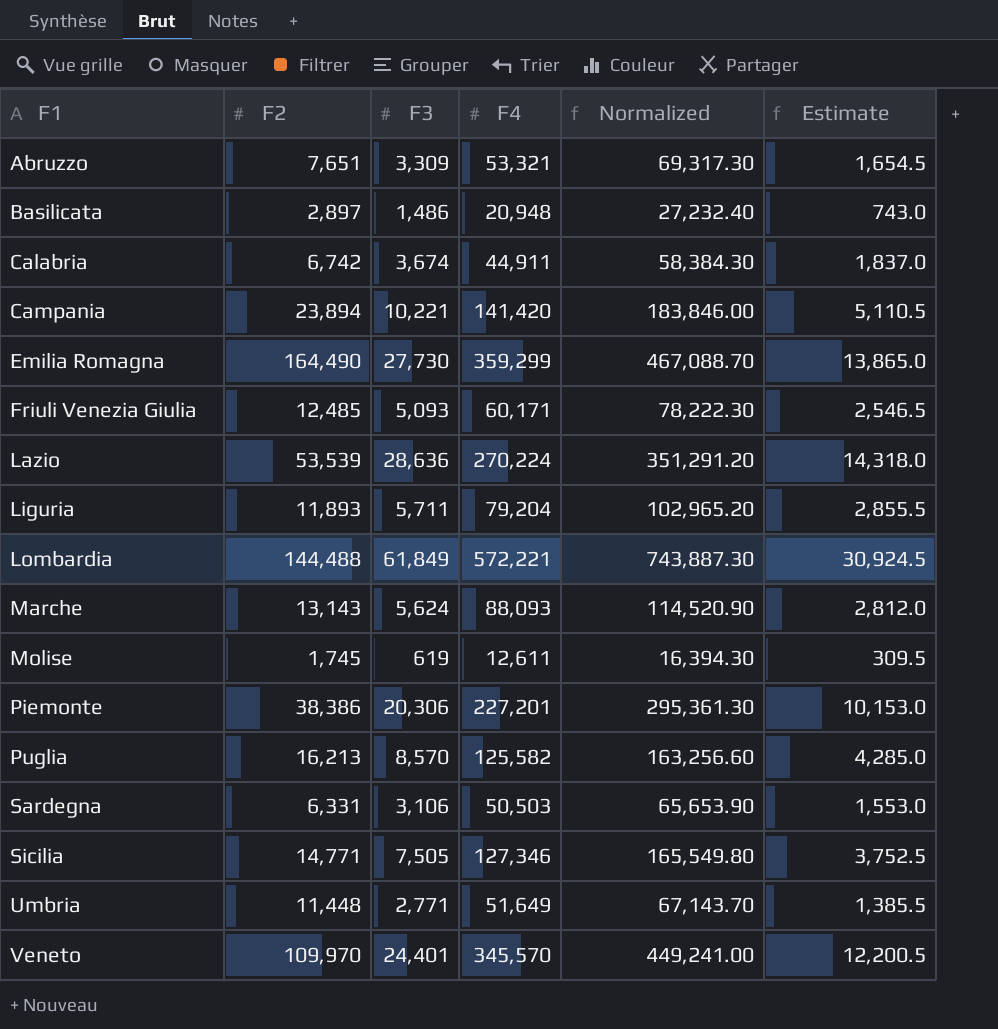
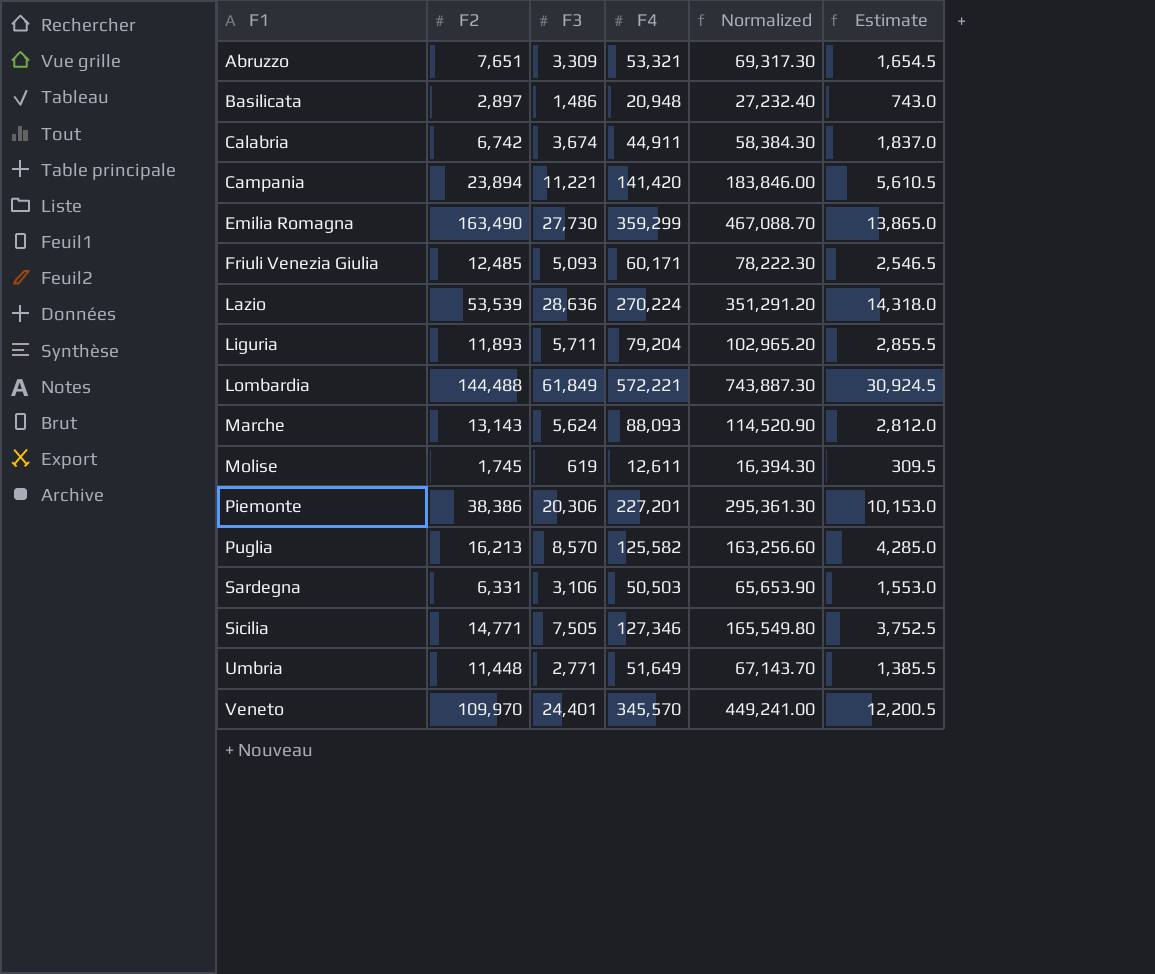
Campania | F3: 10,221 -> 11,221
Campania | Estimate: 5,110.5 -> 5,610.5
Emilia Romagna | F2: 164,490 -> 163,490

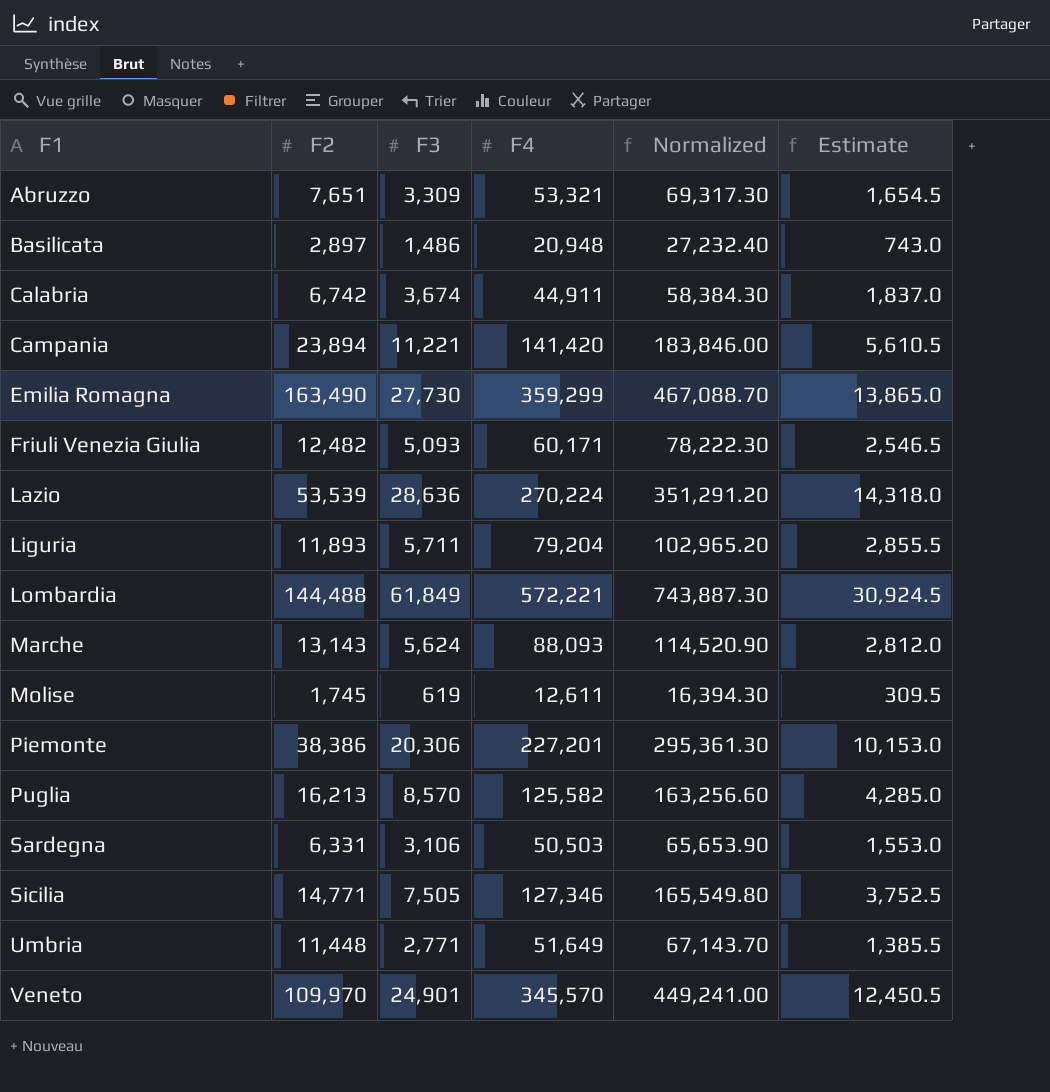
Friuli Venezia Giulia | F2: 12,485 -> 12,482
Veneto | F3: 24,401 -> 24,901
Veneto | Estimate: 12,200.5 -> 12,450.5

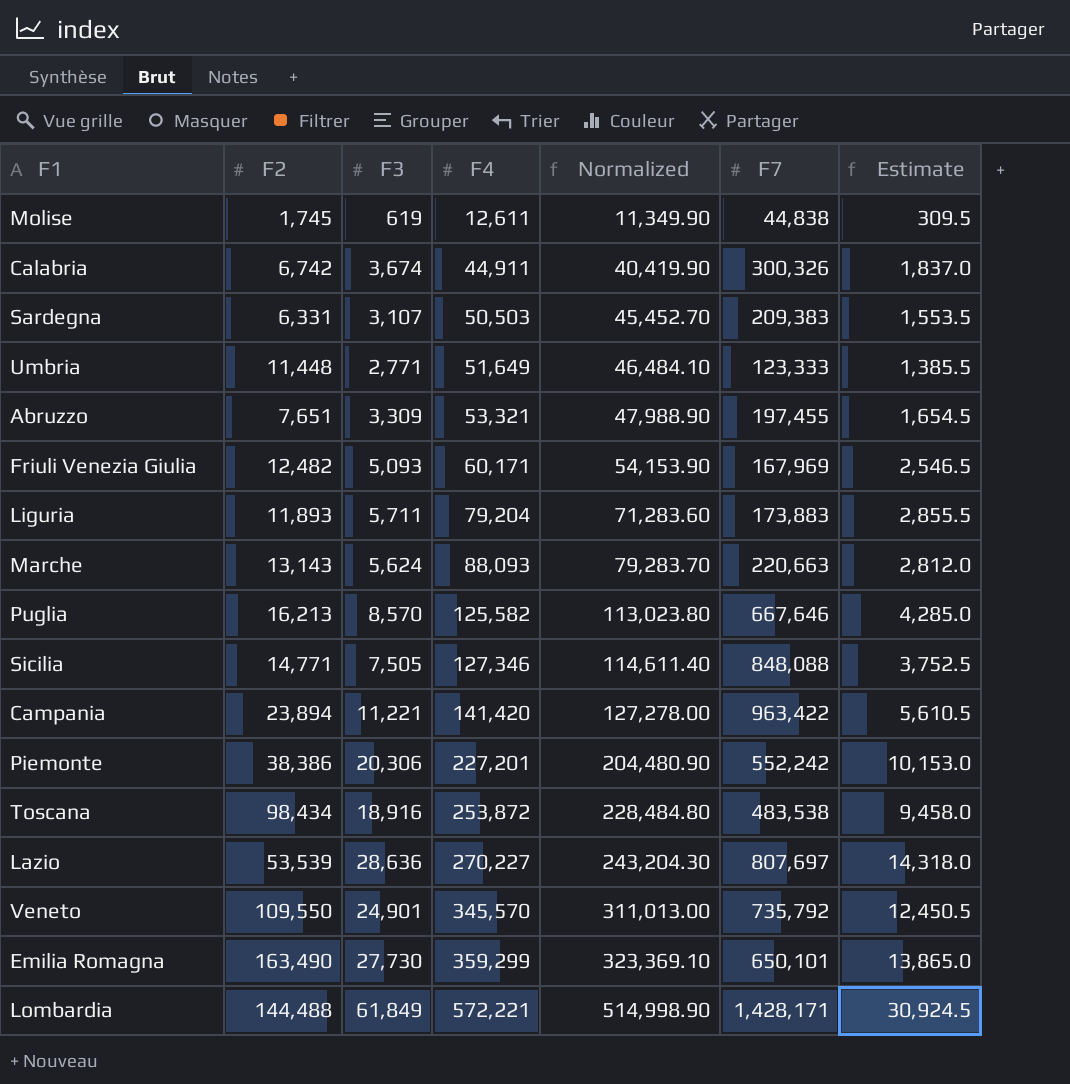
row order: F1 ascending -> F4 ascending
column Normalized | formula: [F4] * 1.3 -> [F4] * 0.9
column F7 | position: none -> 6
row Basilicata: 2,897 | 1,486 | 20,948 | 27,232.40 | 743.0 -> none
Sardegna | F3: 3,106 -> 3,107
Sardegna | Estimate: 1,553.0 -> 1,553.5
row Toscana: none -> 98,434 | 18,916 | 253,872 | 228,484.80 | 483,538 | 9,458.0
Lazio | F4: 270,224 -> 270,227
Veneto | F2: 109,970 -> 109,550

